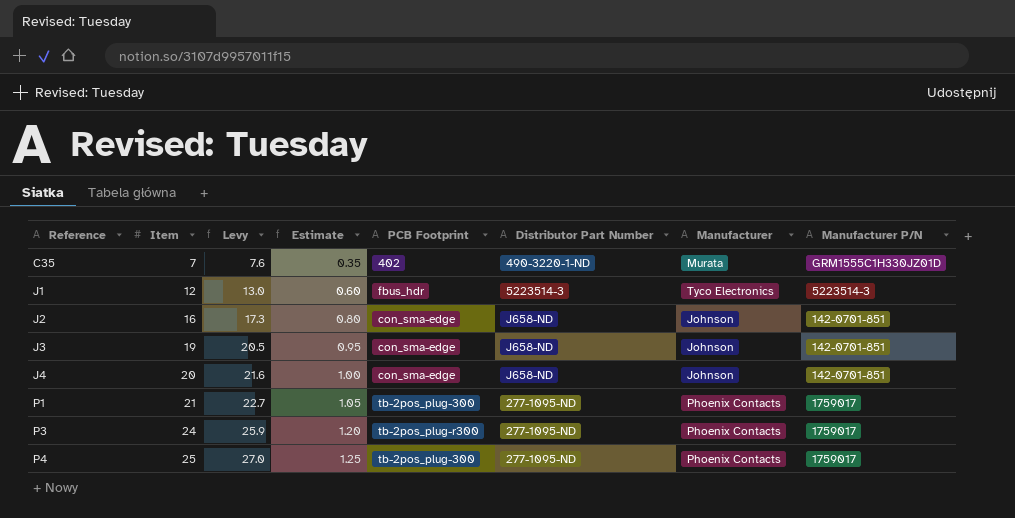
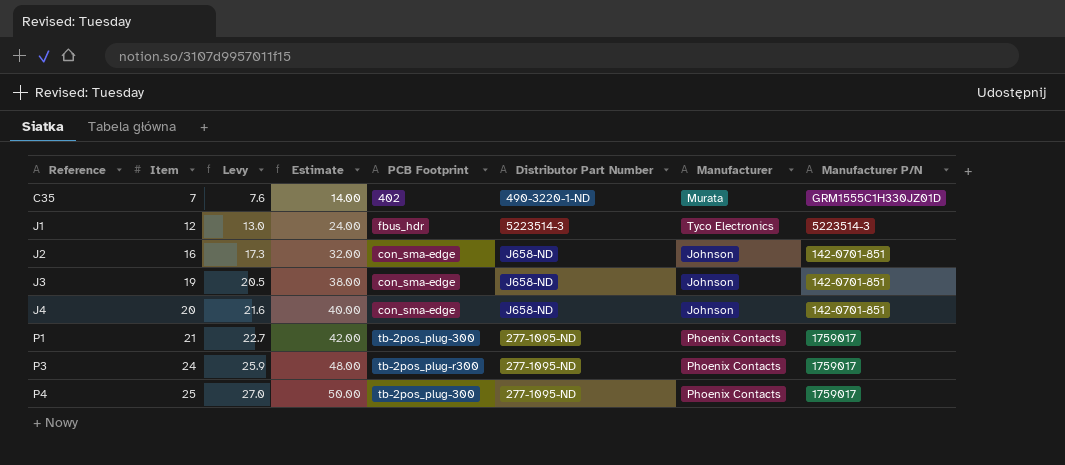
column Estimate | formula: [Item] * 0.05 -> [Item] * 2

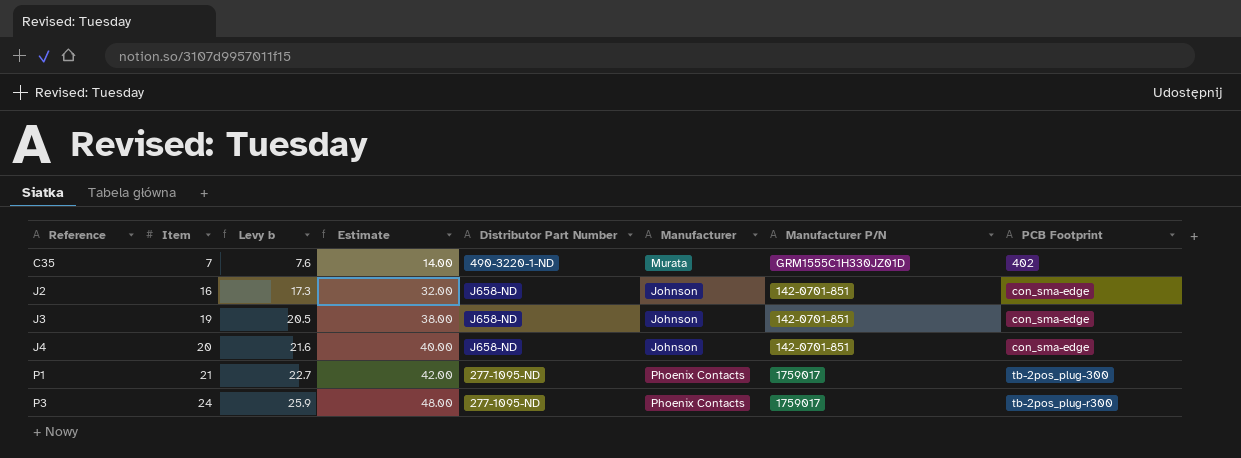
column name: Levy -> Levy b
column PCB Footprint | position: 5 -> 8
row J1: 12 | 13.0 | 24.00 | fbus_hdr | 5223514-3 | Tyco Electronics | 5223514-3 -> none
row P4: 25 | 27.0 | 50.00 | tb-2pos_plug-300 | 277-1095-ND | Phoenix Contacts | 1759017 -> none

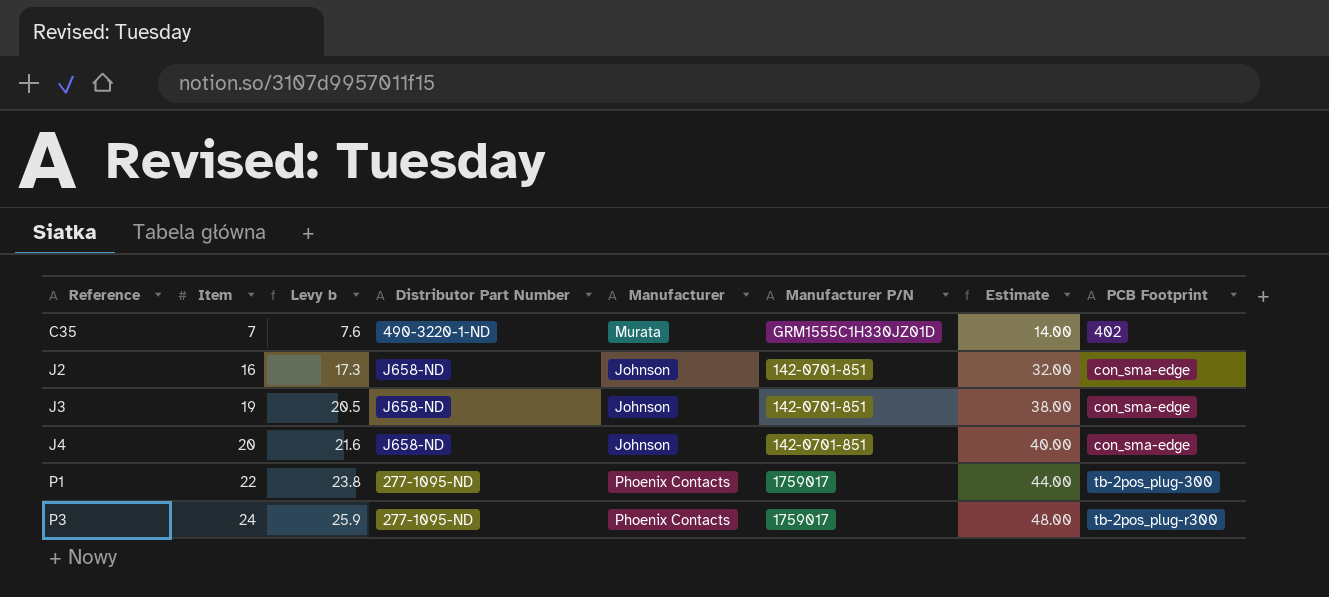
column Estimate | position: 4 -> 7
P1 | Item: 21 -> 22
P1 | Levy b: 22.7 -> 23.8
P1 | Estimate: 42.00 -> 44.00

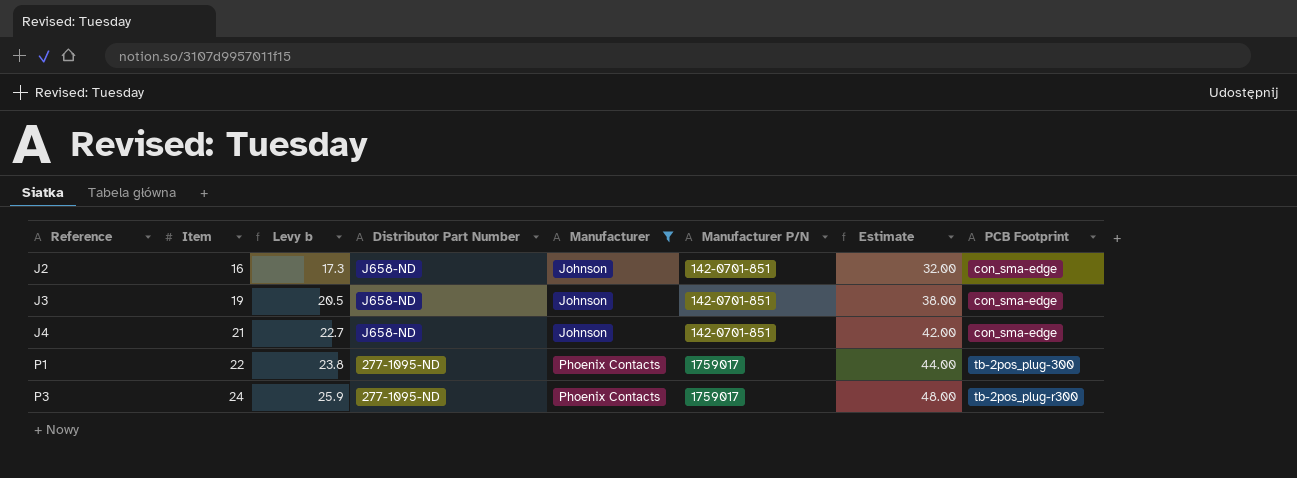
filter: none -> Manufacturer != Murata
J4 | Item: 20 -> 21
J4 | Levy b: 21.6 -> 22.7
J4 | Estimate: 40.00 -> 42.00

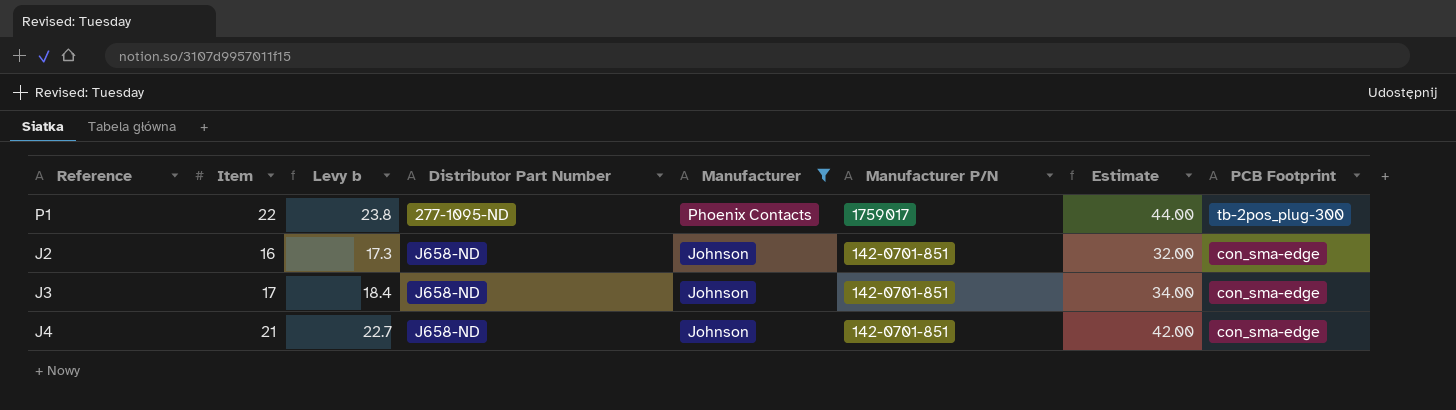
row order: Reference ascending -> Distributor Part Number ascending
row P3: 24 | 25.9 | 277-1095-ND | Phoenix Contacts | 1759017 | 48.00 | tb-2pos_plug-r300 -> none
J3 | Item: 19 -> 17
J3 | Levy b: 20.5 -> 18.4
J3 | Estimate: 38.00 -> 34.00

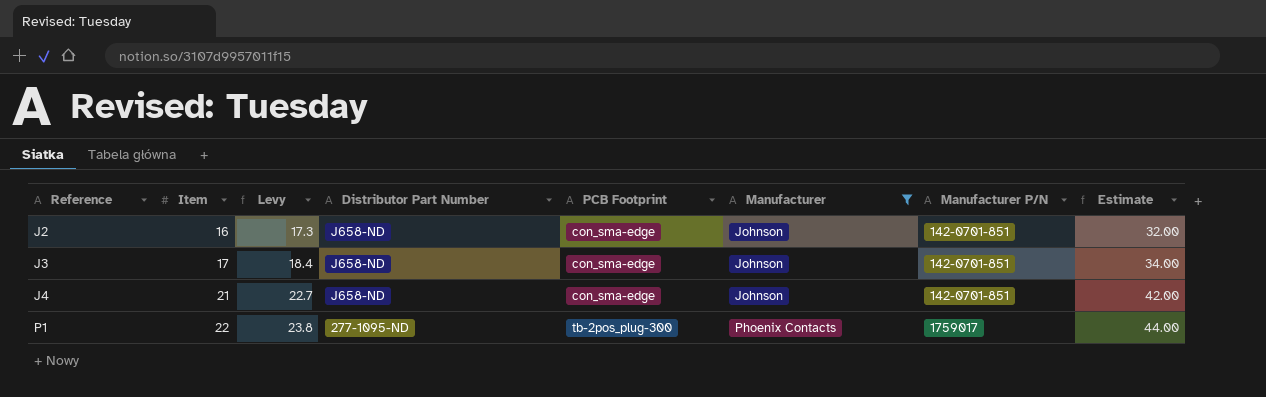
row order: Distributor Part Number ascending -> Reference ascending
column name: Levy b -> Levy
column PCB Footprint | position: 8 -> 5

